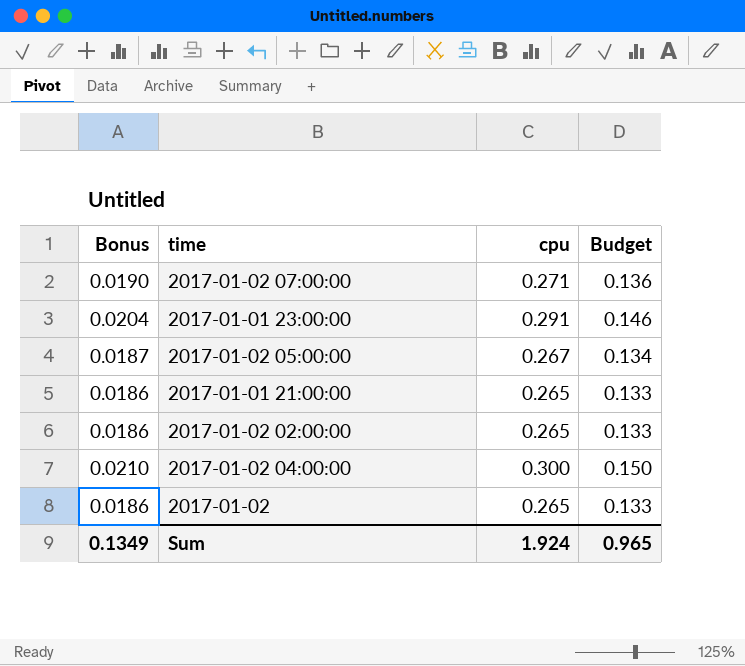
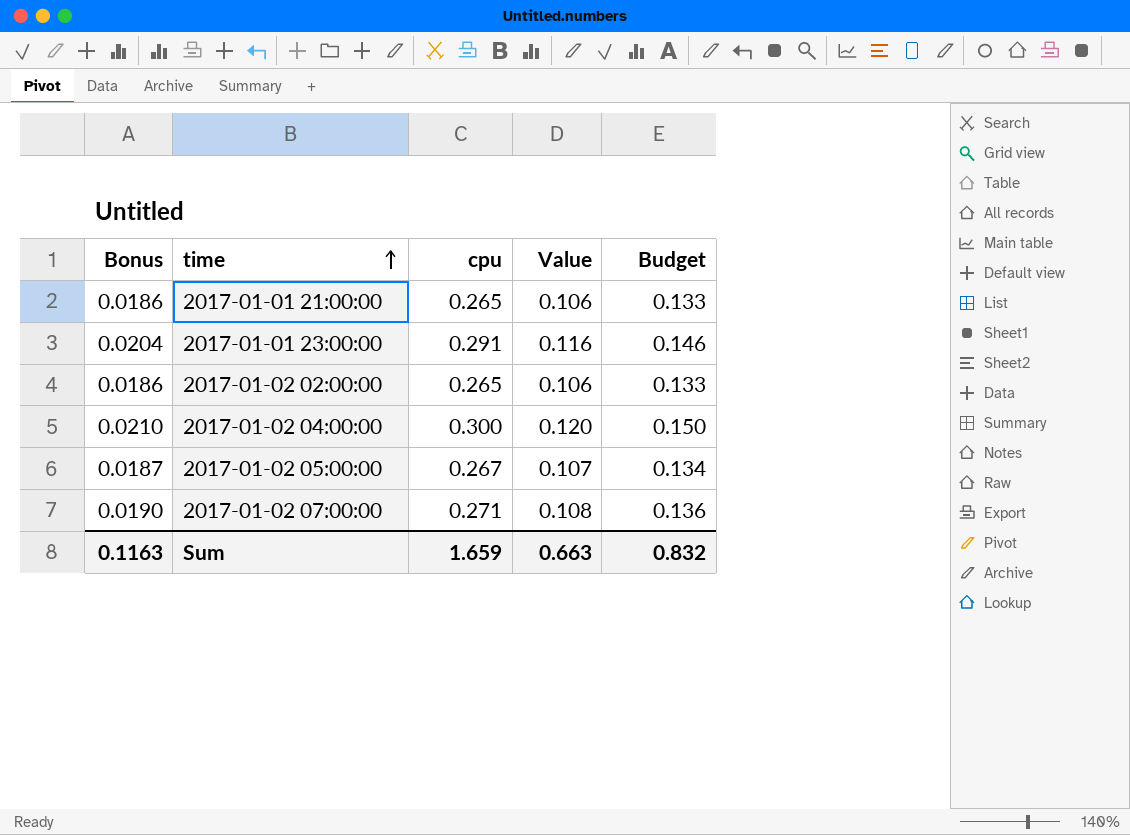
row order: none -> time ascending
column Value | formula: none -> [cpu] * 0.4
row 2017-01-02: 0.0186 | 0.265 | 0.133 -> none
Sum | Bonus: 0.1349 -> 0.1163
Sum | cpu: 1.924 -> 1.659
Sum | Budget: 0.965 -> 0.832

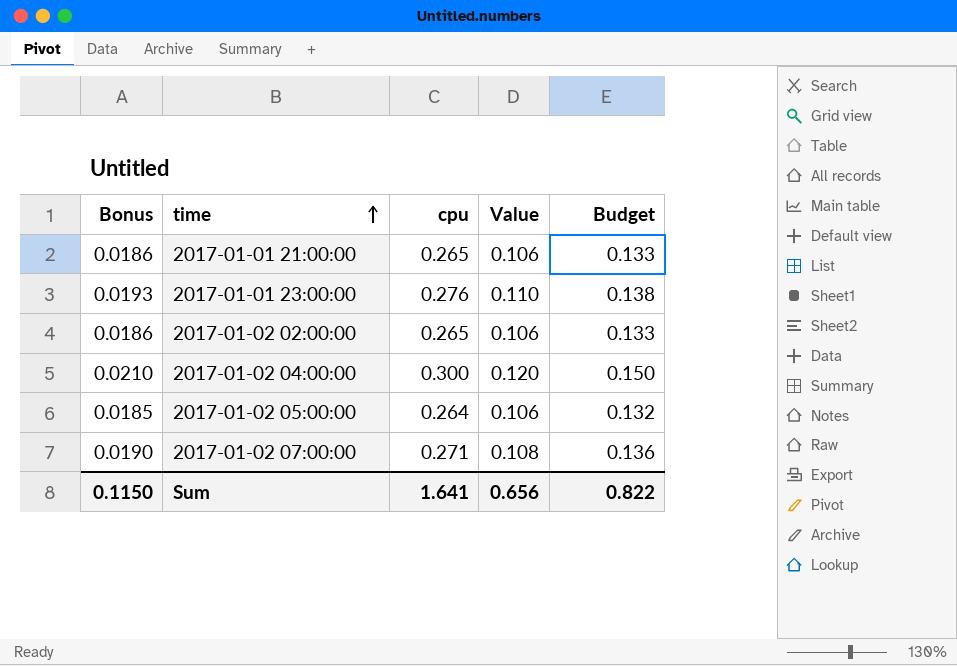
2017-01-01 23:00:00 | Bonus: 0.0204 -> 0.0193
2017-01-01 23:00:00 | cpu: 0.291 -> 0.276
2017-01-01 23:00:00 | Value: 0.116 -> 0.110
2017-01-01 23:00:00 | Budget: 0.146 -> 0.138
2017-01-02 05:00:00 | Bonus: 0.0187 -> 0.0185
2017-01-02 05:00:00 | cpu: 0.267 -> 0.264
2017-01-02 05:00:00 | Value: 0.107 -> 0.106
2017-01-02 05:00:00 | Budget: 0.134 -> 0.132
Sum | Bonus: 0.1163 -> 0.1150
Sum | cpu: 1.659 -> 1.641
Sum | Value: 0.663 -> 0.656
Sum | Budget: 0.832 -> 0.822

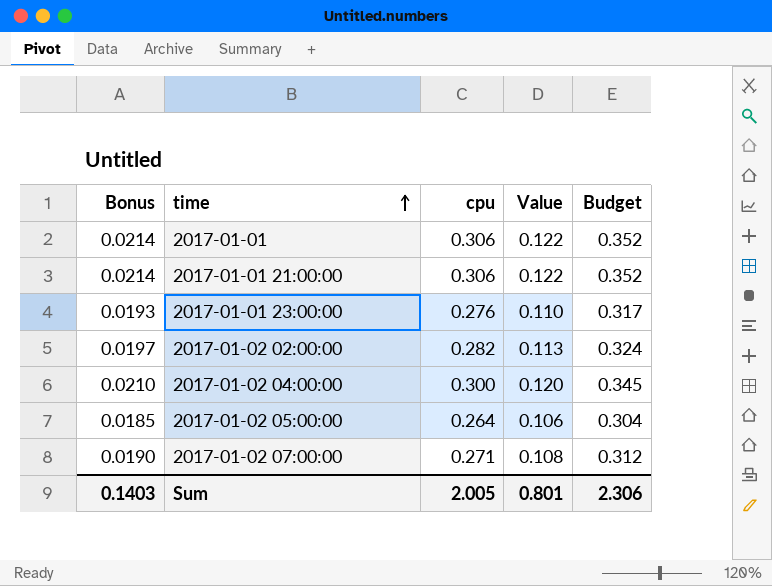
column Budget | formula: [cpu] * 0.5 -> [cpu] * 1.15
row 2017-01-01: none -> 0.0214 | 0.306 | 0.122 | 0.352
2017-01-01 21:00:00 | Bonus: 0.0186 -> 0.0214
2017-01-01 21:00:00 | cpu: 0.265 -> 0.306
2017-01-01 21:00:00 | Value: 0.106 -> 0.122
2017-01-02 02:00:00 | Bonus: 0.0186 -> 0.0197
2017-01-02 02:00:00 | cpu: 0.265 -> 0.282
2017-01-02 02:00:00 | Value: 0.106 -> 0.113
Sum | Bonus: 0.1150 -> 0.1403
Sum | cpu: 1.641 -> 2.005
Sum | Value: 0.656 -> 0.801
Sum | Budget: 0.822 -> 2.306

